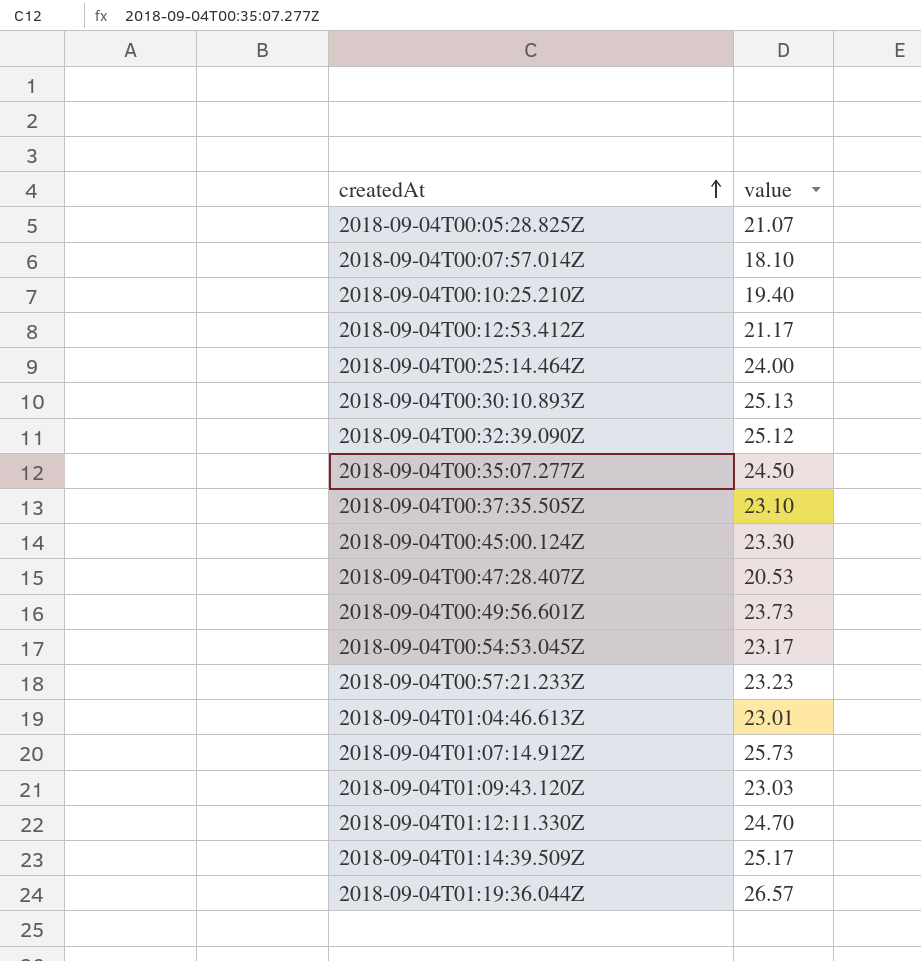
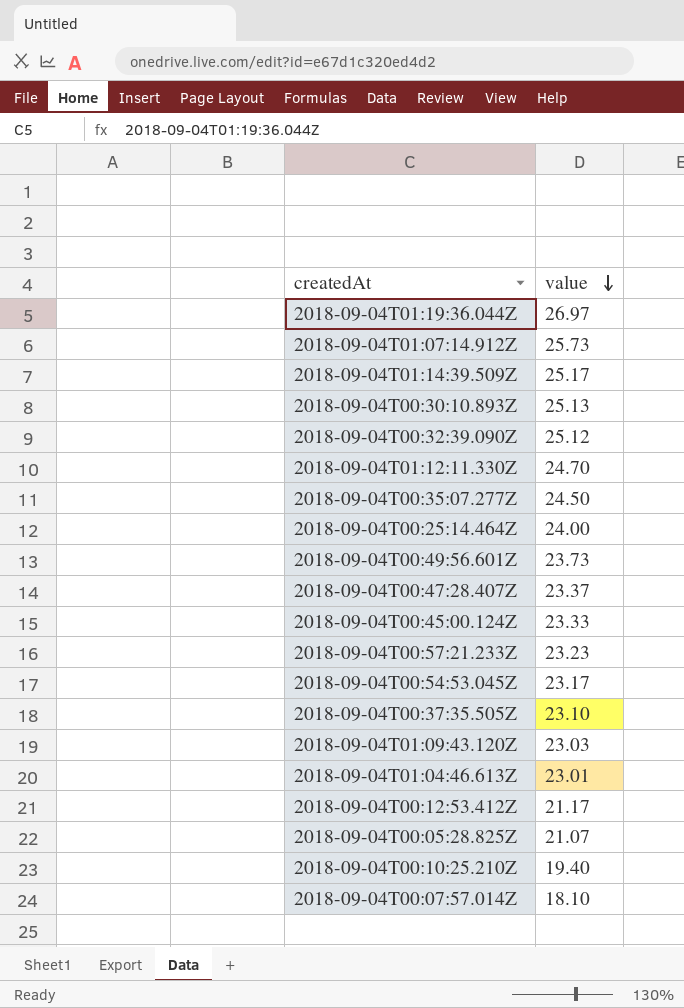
row order: createdAt ascending -> value descending
2018-09-04T01:19:36.044Z | value: 26.57 -> 26.97
2018-09-04T00:47:28.407Z | value: 20.53 -> 23.37
2018-09-04T00:45:00.124Z | value: 23.30 -> 23.33

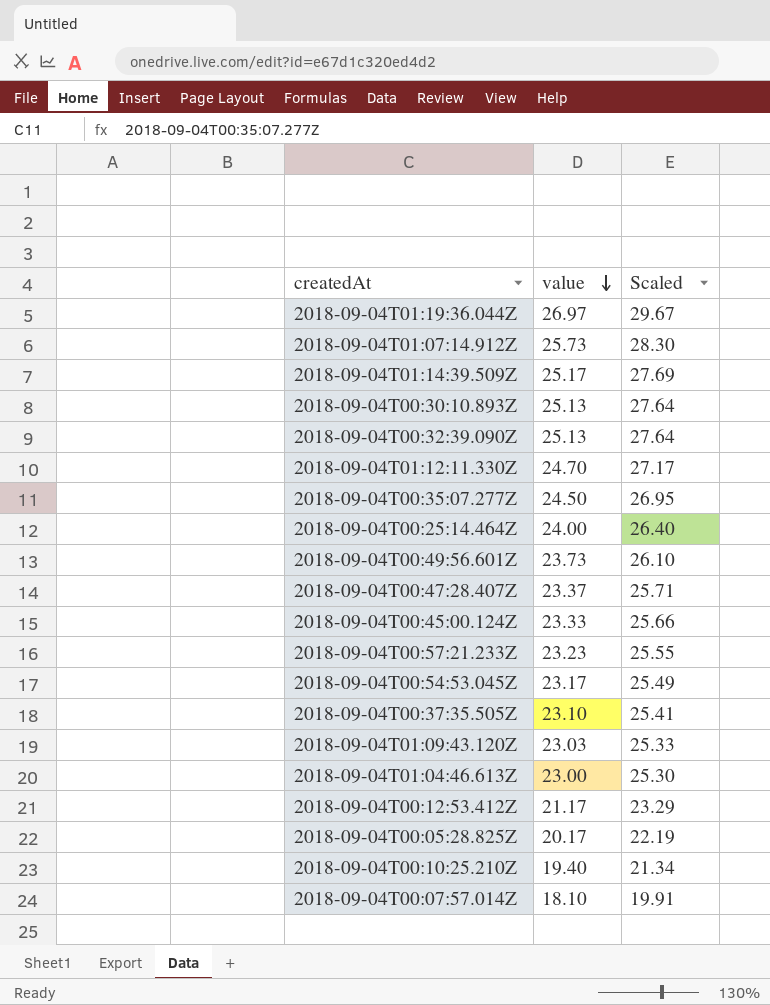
column Scaled | formula: none -> [value] * 1.1
2018-09-04T00:32:39.090Z | value: 25.12 -> 25.13
2018-09-04T01:04:46.613Z | value: 23.01 -> 23.00
2018-09-04T00:05:28.825Z | value: 21.07 -> 20.17

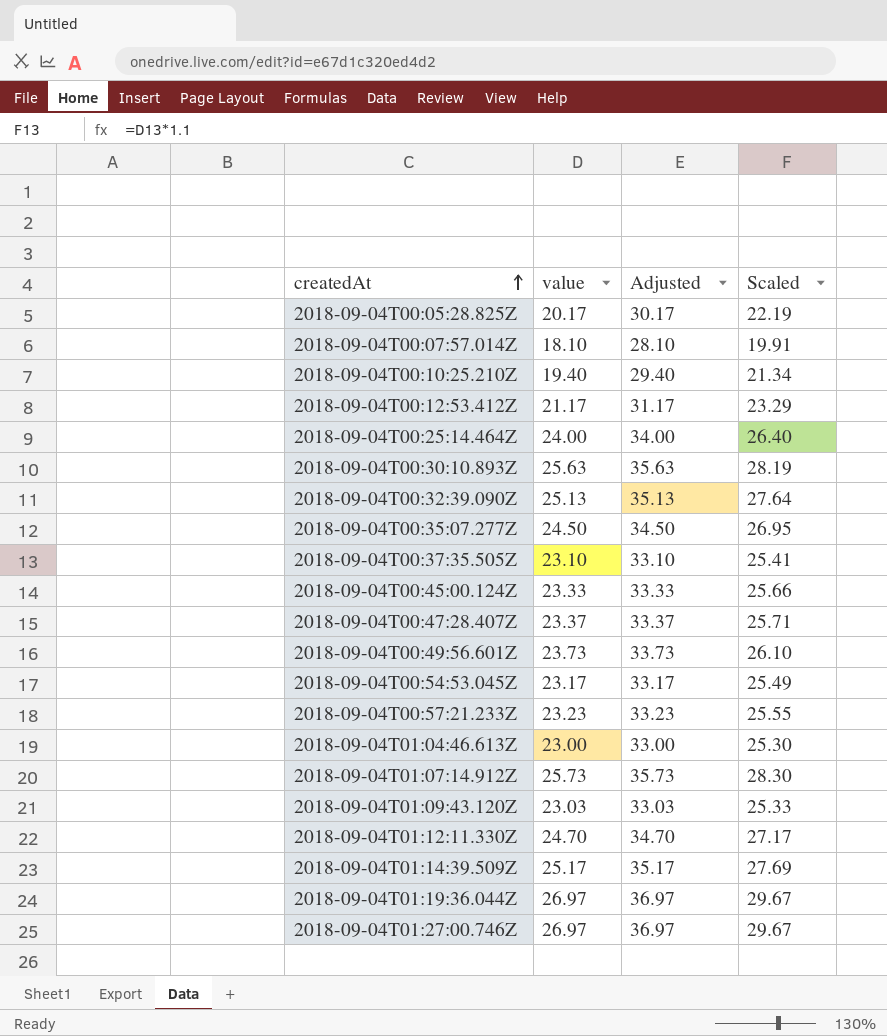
row order: value descending -> createdAt ascending
column Adjusted | formula: none -> [value] + 10
2018-09-04T00:30:10.893Z | value: 25.13 -> 25.63
2018-09-04T00:30:10.893Z | Scaled: 27.64 -> 28.19
row 2018-09-04T01:27:00.746Z: none -> 26.97 | 36.97 | 29.67

